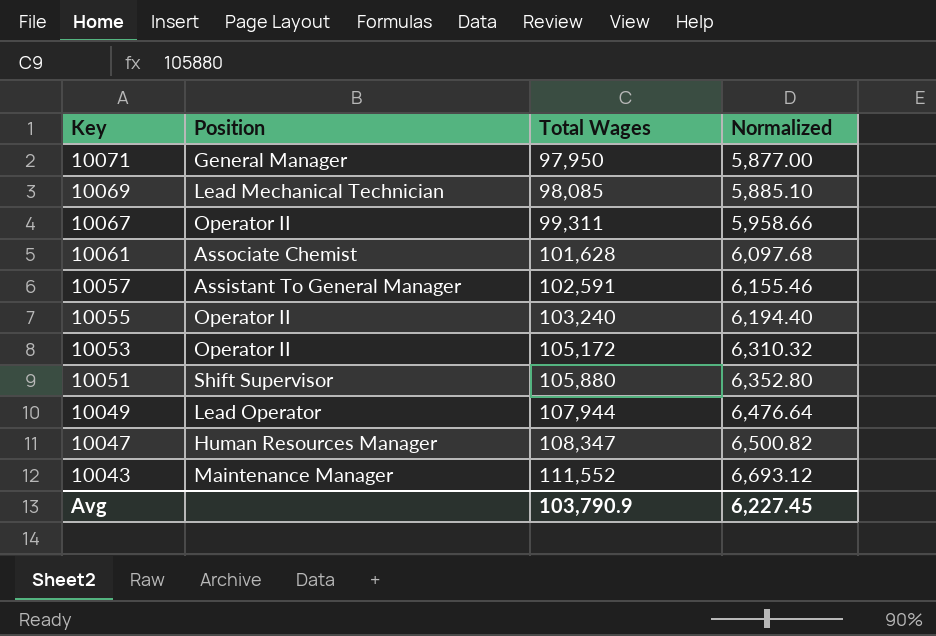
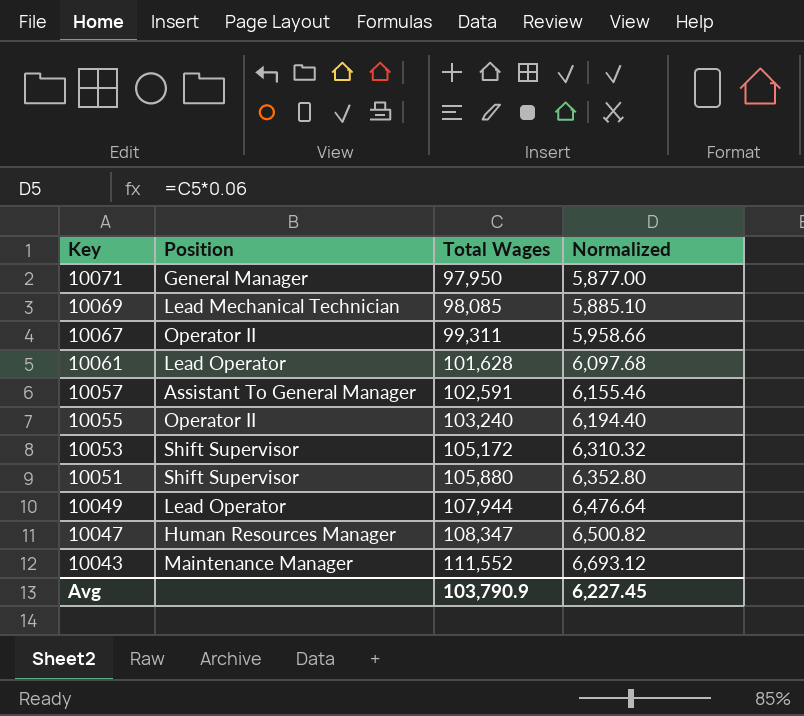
10061 | Position: Associate Chemist -> Lead Operator
10053 | Position: Operator II -> Shift Supervisor

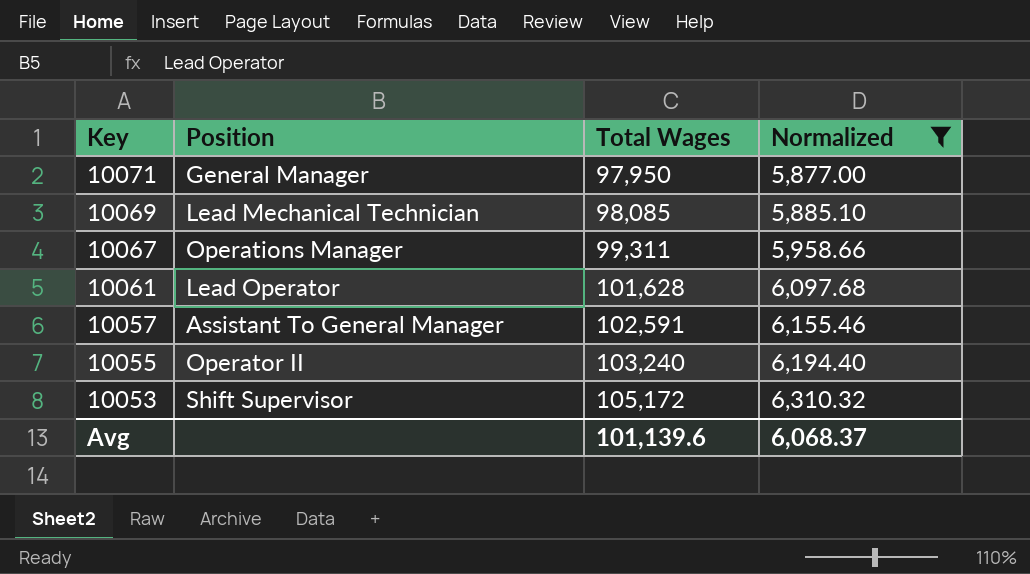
filter: none -> Normalized <= 6,310.32
10067 | Position: Operator II -> Operations Manager
Avg | Total Wages: 103,790.9 -> 101,139.6
Avg | Normalized: 6,227.45 -> 6,068.37

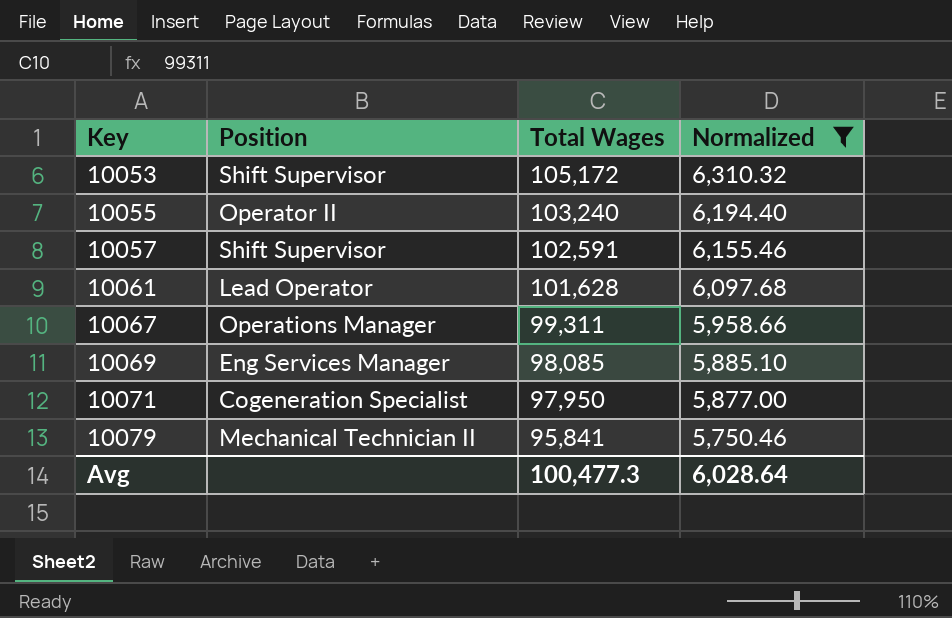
row order: Key descending -> Key ascending
10057 | Position: Assistant To General Manager -> Shift Supervisor
10069 | Position: Lead Mechanical Technician -> Eng Services Manager
10071 | Position: General Manager -> Cogeneration Specialist
row 10079: none -> Mechanical Technician II | 95,841 | 5,750.46
Avg | Total Wages: 101,139.6 -> 100,477.3
Avg | Normalized: 6,068.37 -> 6,028.64

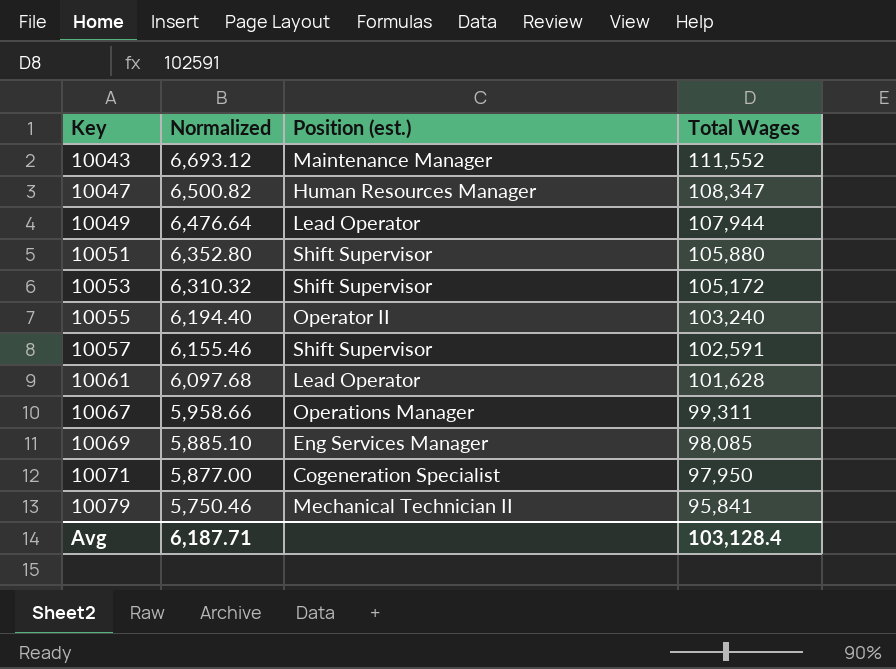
filter: Normalized <= 6,310.32 -> none
column Normalized | position: 4 -> 2
column name: Position -> Position (est.)
Avg | Normalized: 6,028.64 -> 6,187.71
Avg | Total Wages: 100,477.3 -> 103,128.4

